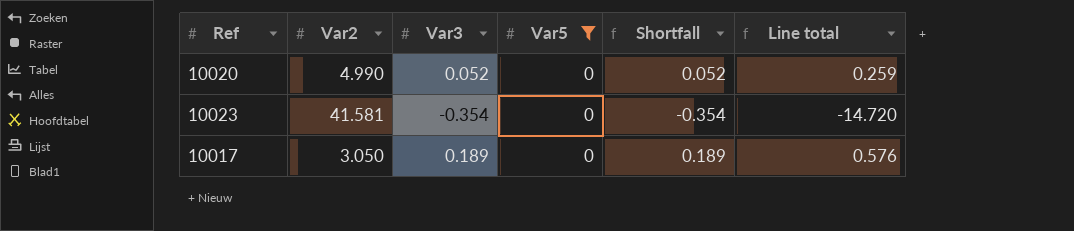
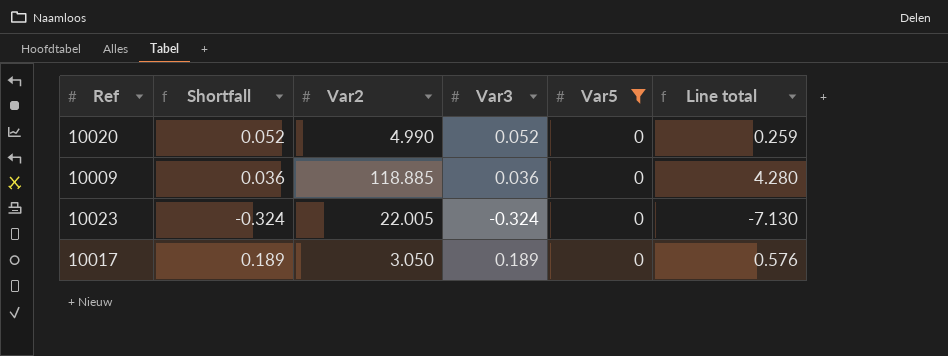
column Shortfall | position: 5 -> 2
row 10009: none -> 0.036 | 118.885 | 0.036 | 0 | 4.280
10023 | Shortfall: -0.354 -> -0.324
10023 | Var2: 41.581 -> 22.005
10023 | Var3: -0.354 -> -0.324
10023 | Line total: -14.720 -> -7.130

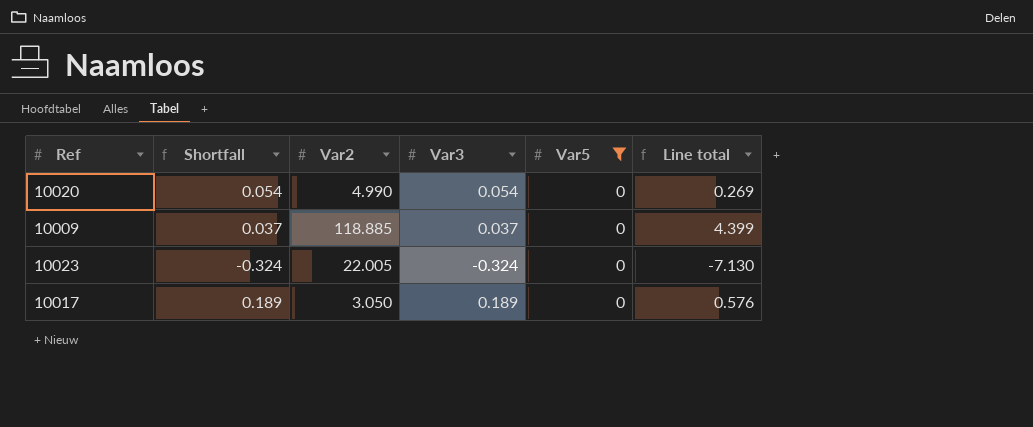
10020 | Shortfall: 0.052 -> 0.054
10020 | Var3: 0.052 -> 0.054
10020 | Line total: 0.259 -> 0.269
10009 | Shortfall: 0.036 -> 0.037
10009 | Var3: 0.036 -> 0.037
10009 | Line total: 4.280 -> 4.399

